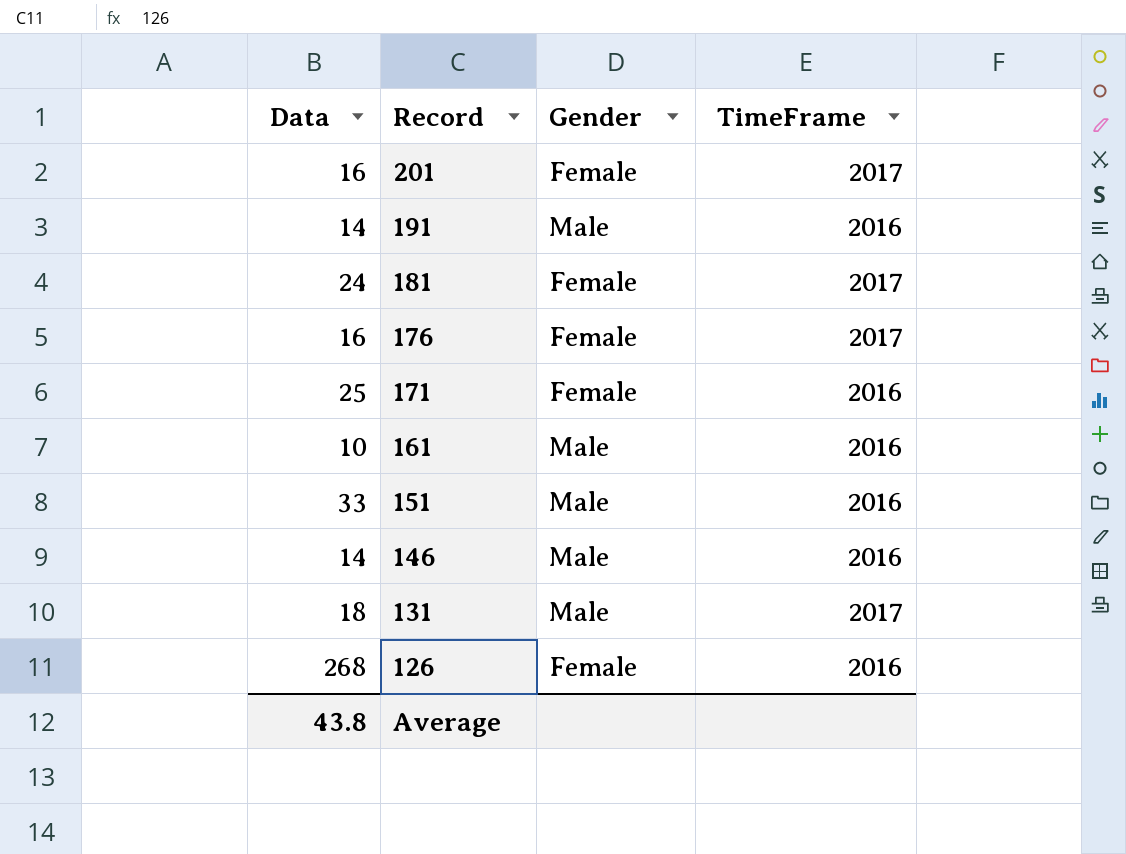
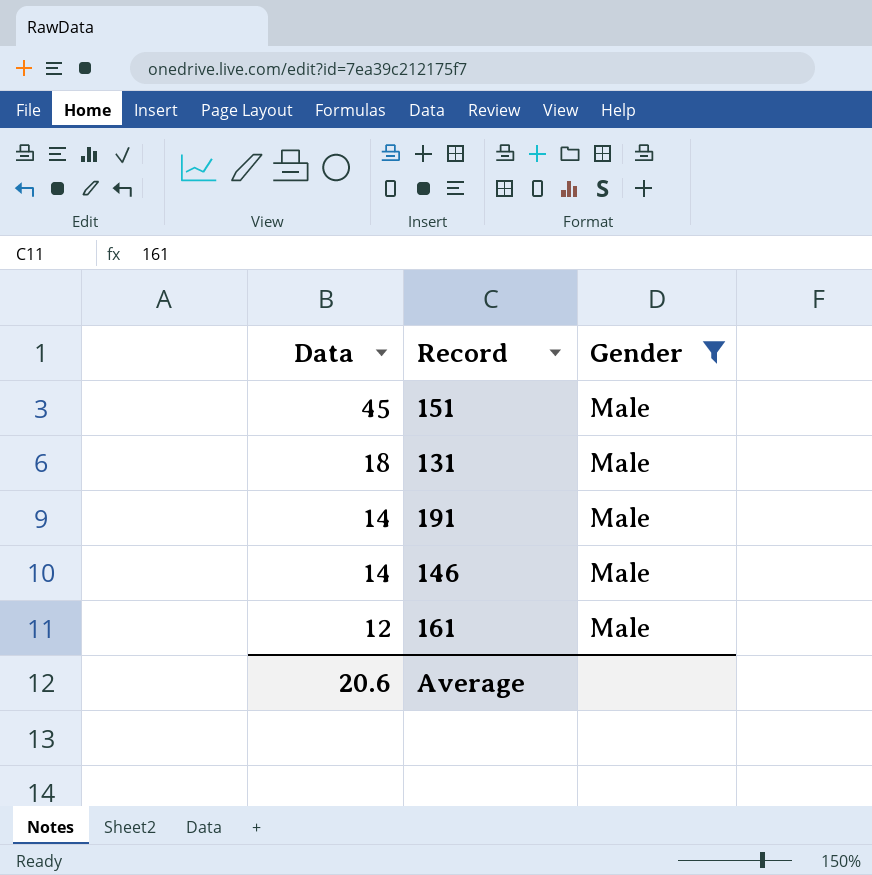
filter: none -> Gender = Male
row order: Record descending -> Data descending
column TimeFrame | position: 4 -> none
151 | Data: 33 -> 45
161 | Data: 10 -> 12
Average | Data: 43.8 -> 20.6

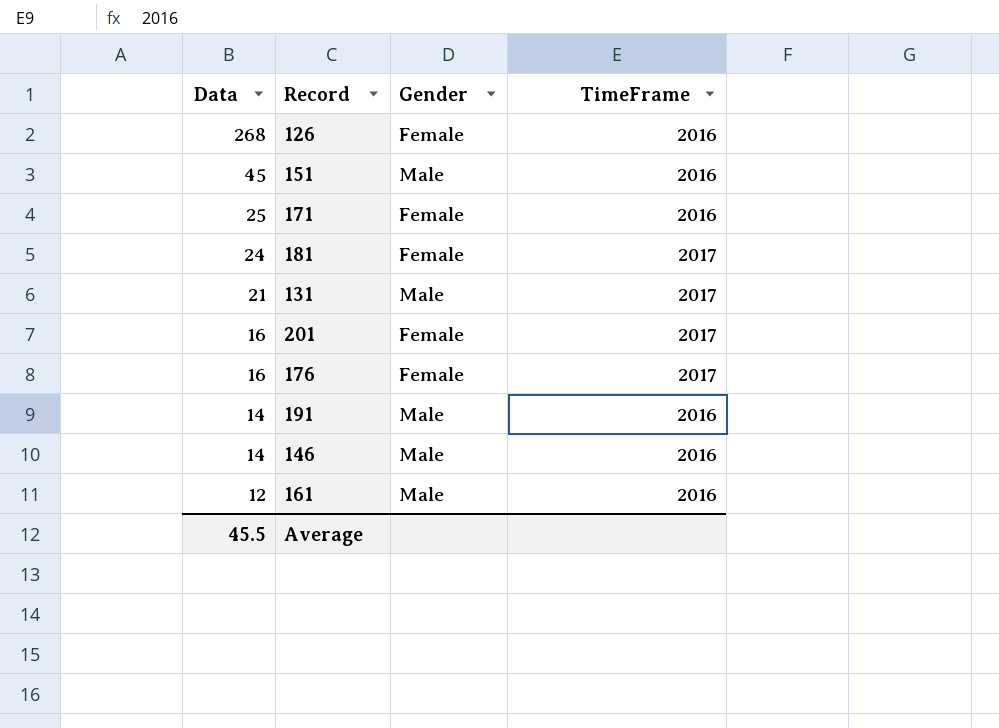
filter: Gender = Male -> none
column TimeFrame | position: none -> 4
131 | Data: 18 -> 21
Average | Data: 20.6 -> 45.5

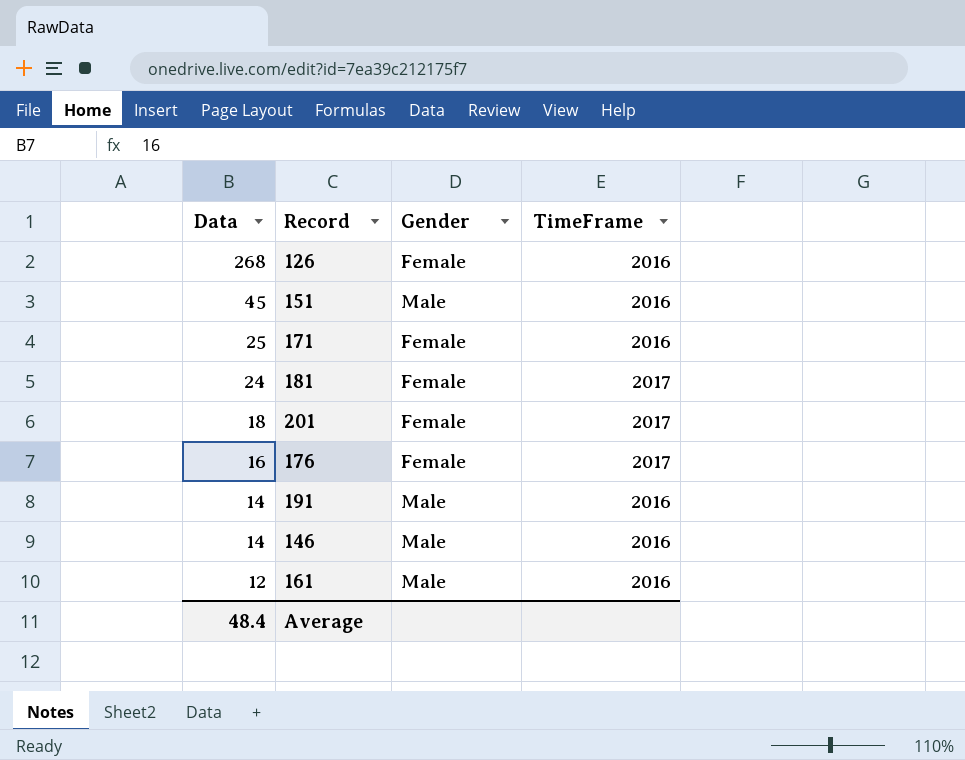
row 131: 21 | Male | 2017 -> none
201 | Data: 16 -> 18
Average | Data: 45.5 -> 48.4

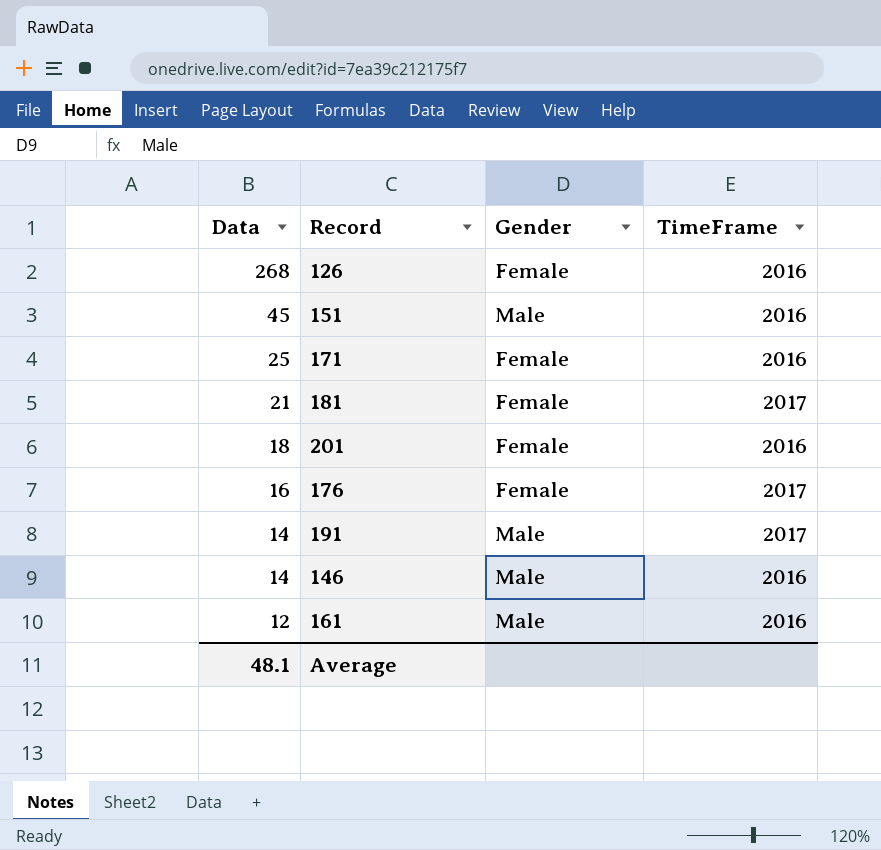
181 | Data: 24 -> 21
201 | TimeFrame: 2017 -> 2016
191 | TimeFrame: 2016 -> 2017
Average | Data: 48.4 -> 48.1

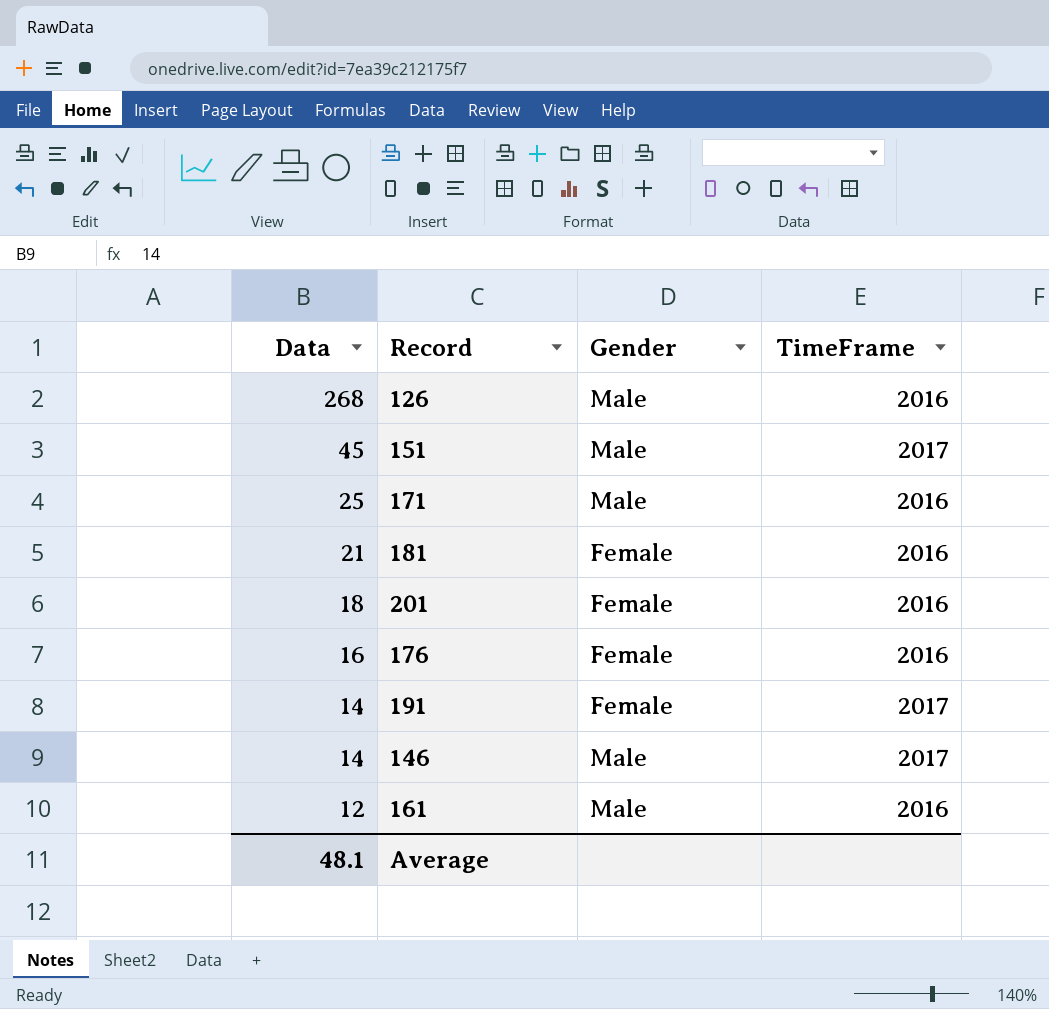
126 | Gender: Female -> Male
151 | TimeFrame: 2016 -> 2017
171 | Gender: Female -> Male
181 | TimeFrame: 2017 -> 2016
176 | TimeFrame: 2017 -> 2016
191 | Gender: Male -> Female
146 | TimeFrame: 2016 -> 2017

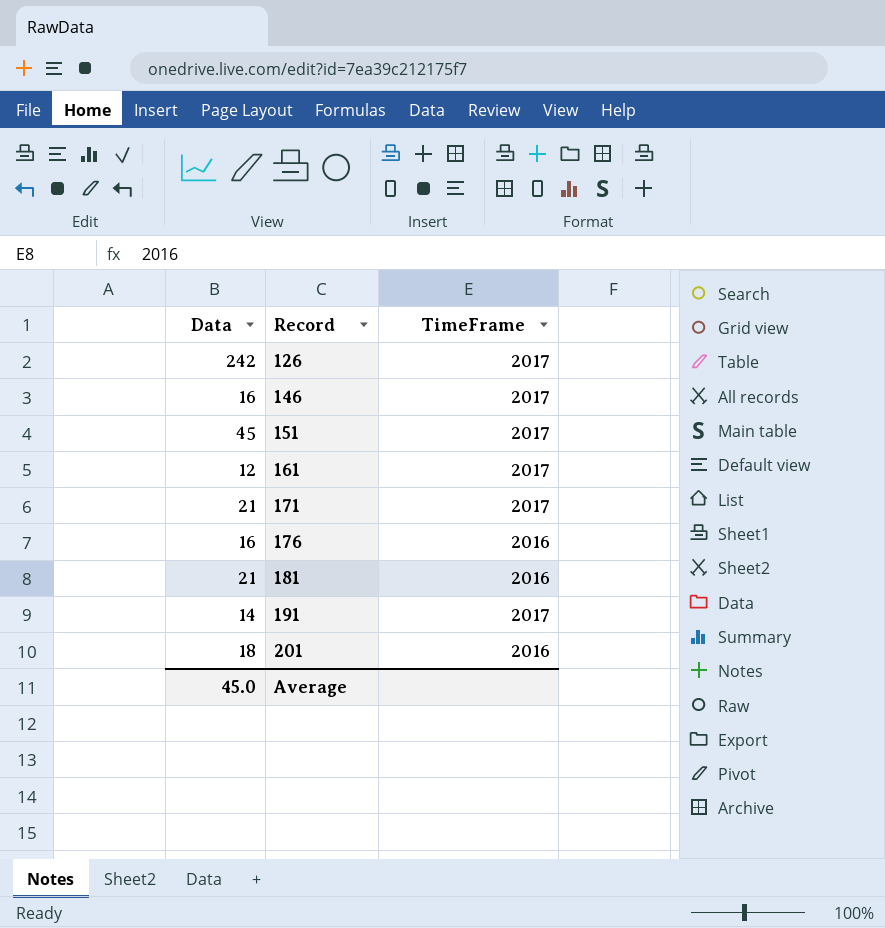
row order: Data descending -> Record ascending
column Gender | position: 3 -> none
126 | Data: 268 -> 242
126 | TimeFrame: 2016 -> 2017
146 | Data: 14 -> 16
161 | TimeFrame: 2016 -> 2017
171 | Data: 25 -> 21
171 | TimeFrame: 2016 -> 2017
Average | Data: 48.1 -> 45.0

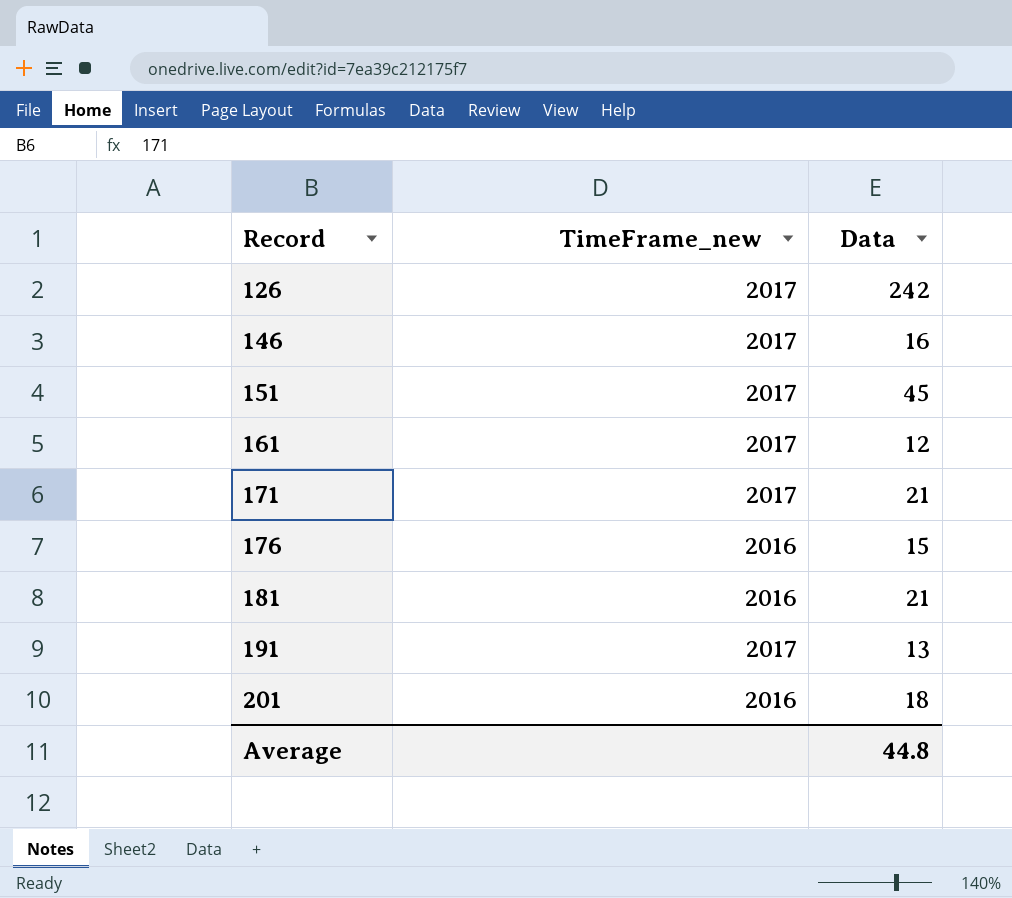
column name: TimeFrame -> TimeFrame_new
column Data | position: 1 -> 3
176 | Data: 16 -> 15
191 | Data: 14 -> 13
Average | Data: 45.0 -> 44.8

